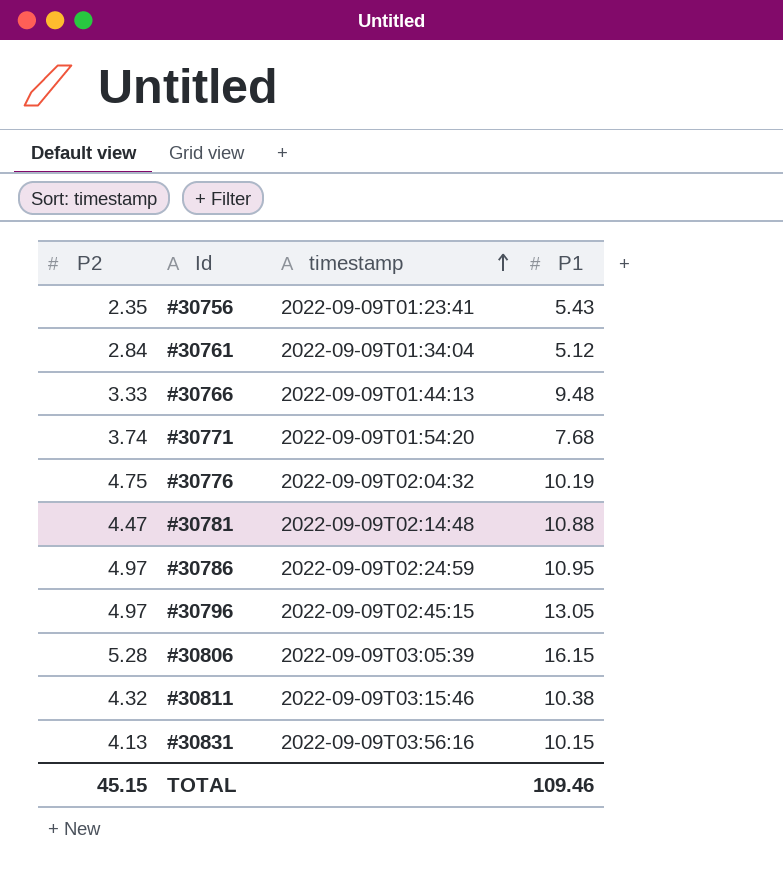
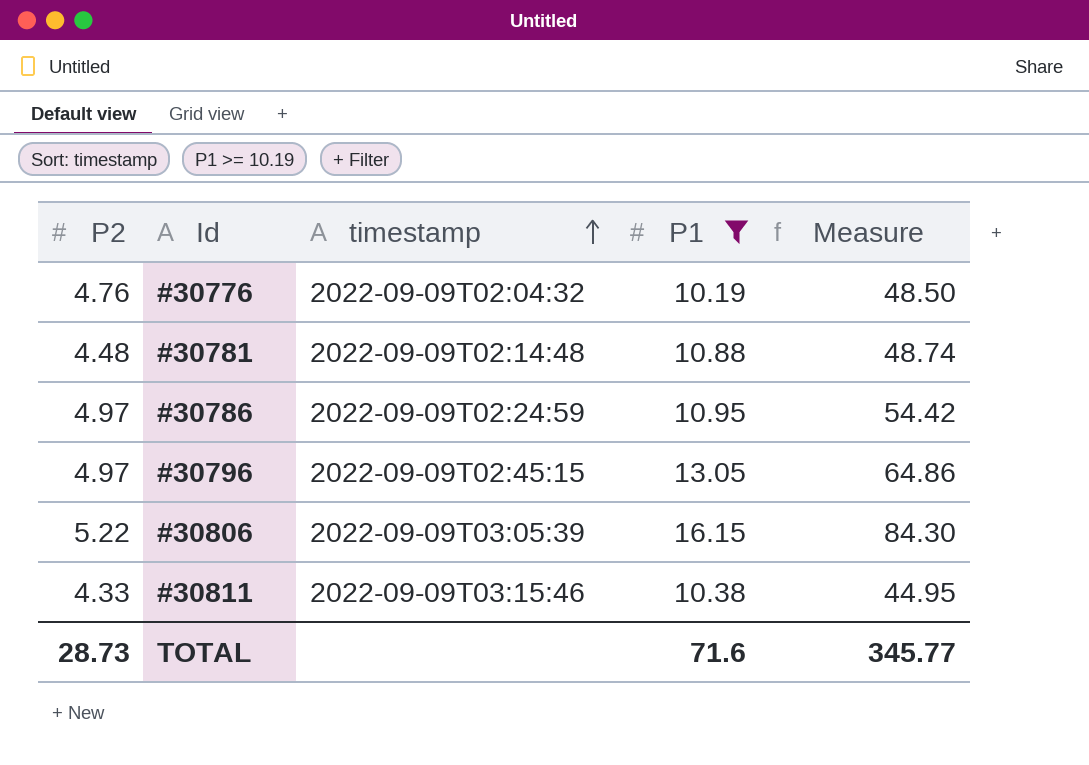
filter: none -> P1 >= 10.19
column Measure | formula: none -> [P2] * [P1]
#30776 | P2: 4.75 -> 4.76
#30781 | P2: 4.47 -> 4.48
#30806 | P2: 5.28 -> 5.22
#30811 | P2: 4.32 -> 4.33
TOTAL | P2: 45.15 -> 28.73
TOTAL | P1: 109.46 -> 71.6

